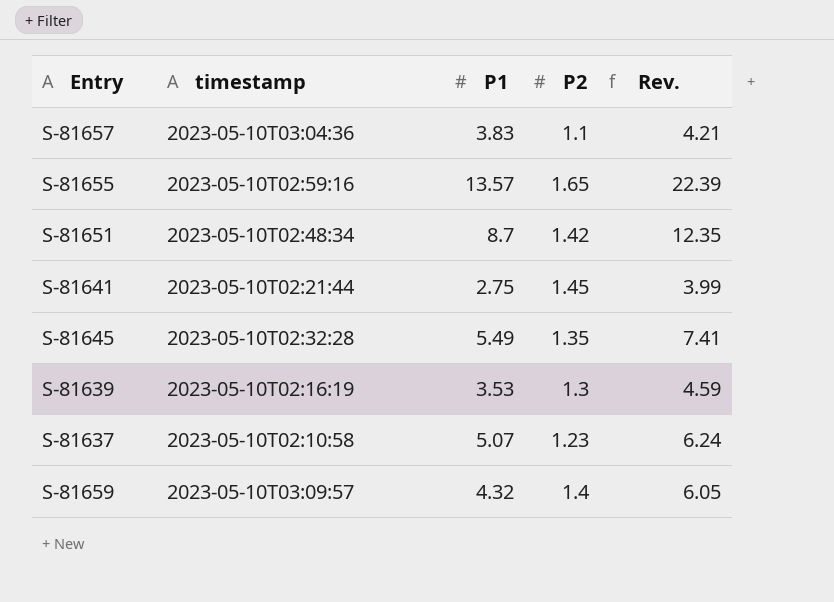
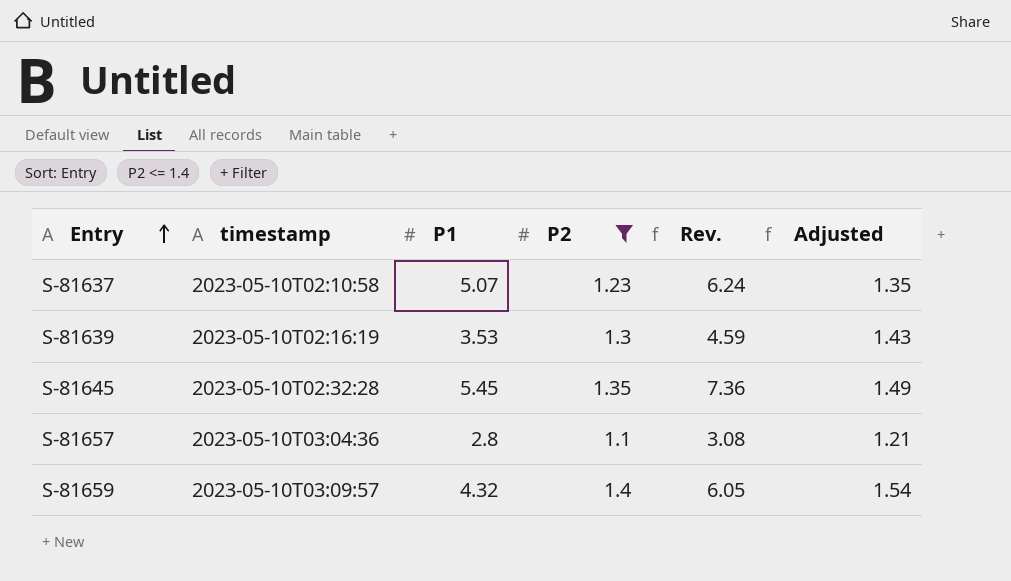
filter: none -> P2 <= 1.4
row order: none -> Entry ascending
column Adjusted | formula: none -> [P2] * 1.1
S-81645 | P1: 5.49 -> 5.45
S-81645 | Rev.: 7.41 -> 7.36
S-81657 | P1: 3.83 -> 2.8
S-81657 | Rev.: 4.21 -> 3.08

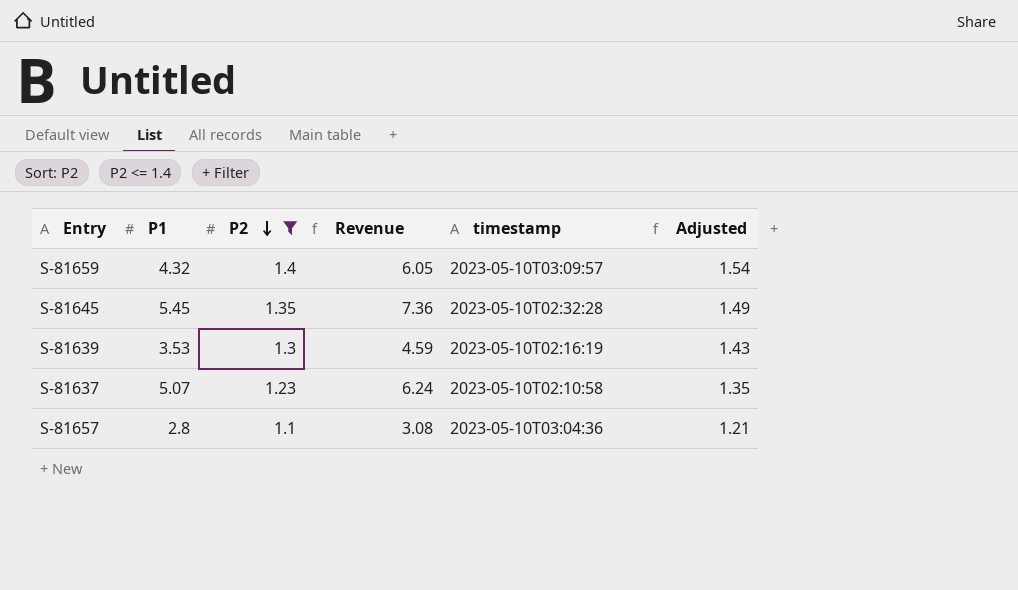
row order: Entry ascending -> P2 descending
column name: Rev. -> Revenue
column timestamp | position: 2 -> 5

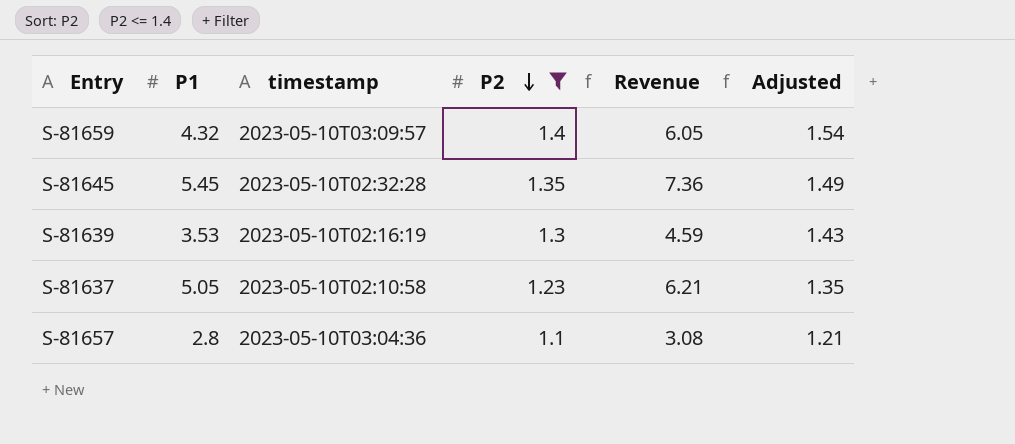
column timestamp | position: 5 -> 3
S-81637 | P1: 5.07 -> 5.05
S-81637 | Revenue: 6.24 -> 6.21

